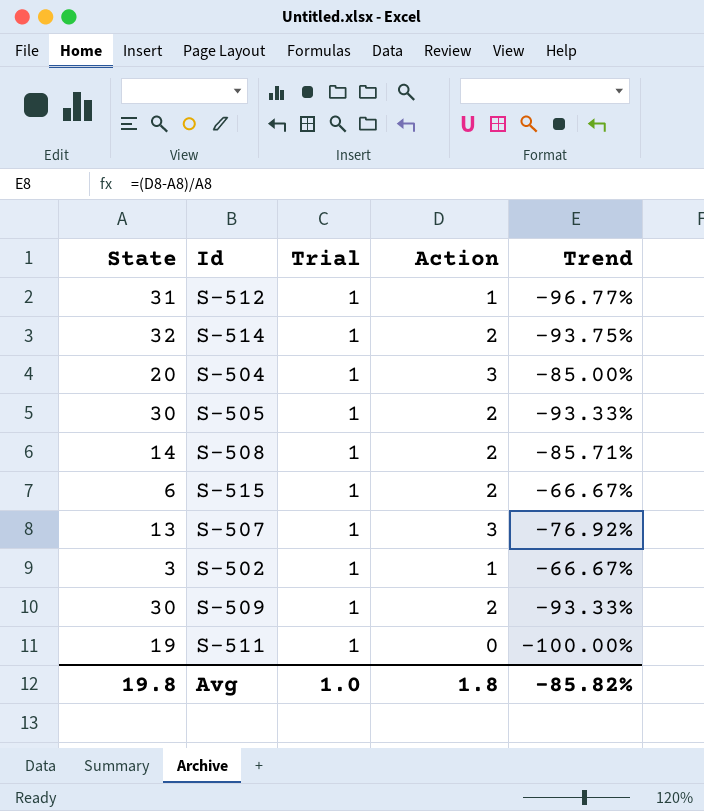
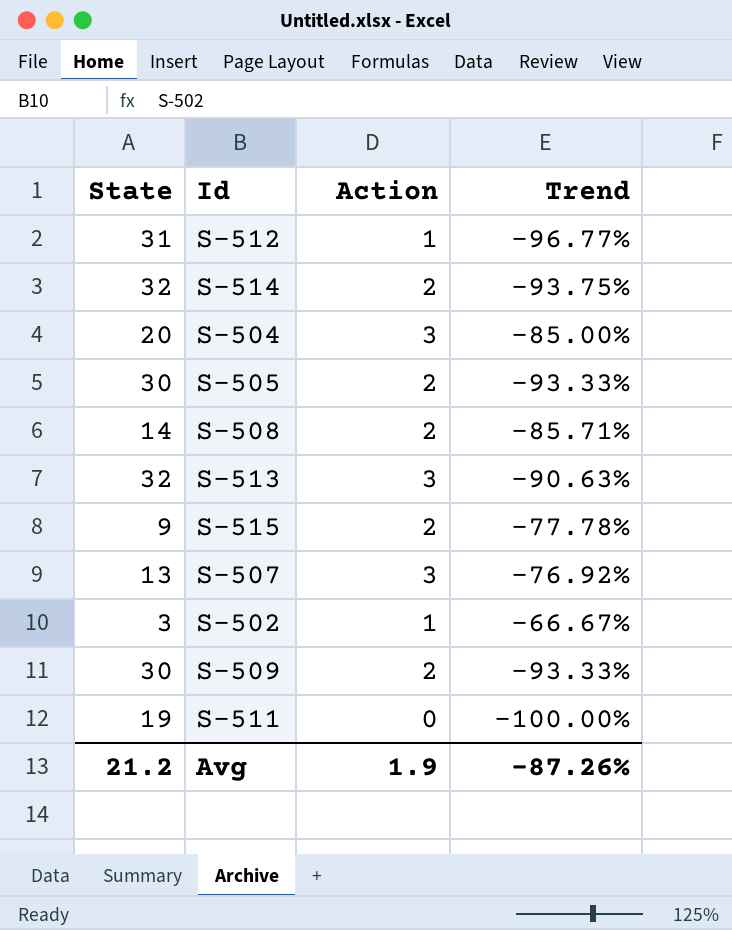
column Trial | position: 3 -> none
row S-513: none -> 32 | 3 | -90.63%
S-515 | State: 6 -> 9
S-515 | Trend: -66.67% -> -77.78%
Avg | State: 19.8 -> 21.2
Avg | Action: 1.8 -> 1.9
Avg | Trend: -85.82% -> -87.26%

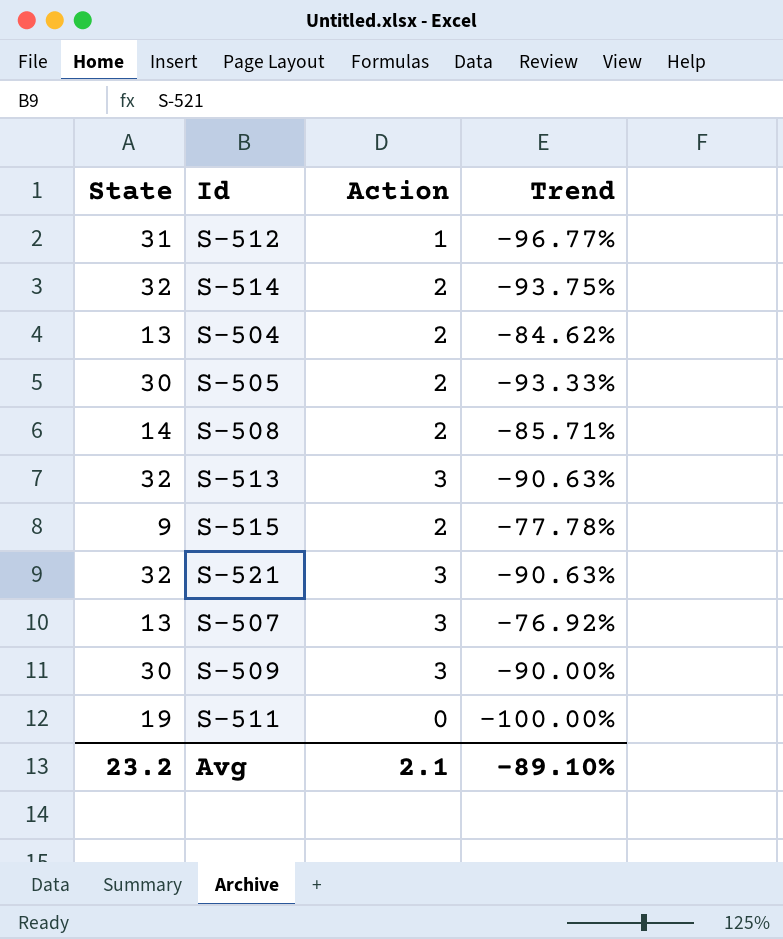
row S-502: 3 | 1 | -66.67% -> none
S-504 | State: 20 -> 13
S-504 | Action: 3 -> 2
S-504 | Trend: -85.00% -> -84.62%
row S-521: none -> 32 | 3 | -90.63%
S-509 | Action: 2 -> 3
S-509 | Trend: -93.33% -> -90.00%
Avg | State: 21.2 -> 23.2
Avg | Action: 1.9 -> 2.1
Avg | Trend: -87.26% -> -89.10%

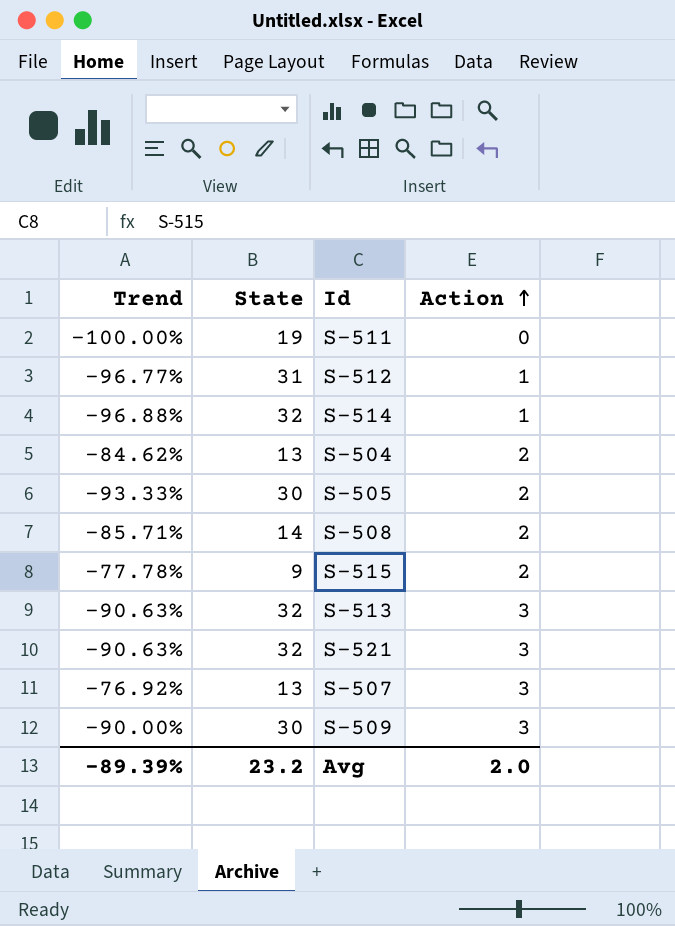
row order: none -> Action ascending
column Trend | position: 4 -> 1
S-514 | Trend: -93.75% -> -96.88%
S-514 | Action: 2 -> 1
Avg | Trend: -89.10% -> -89.39%
Avg | Action: 2.1 -> 2.0

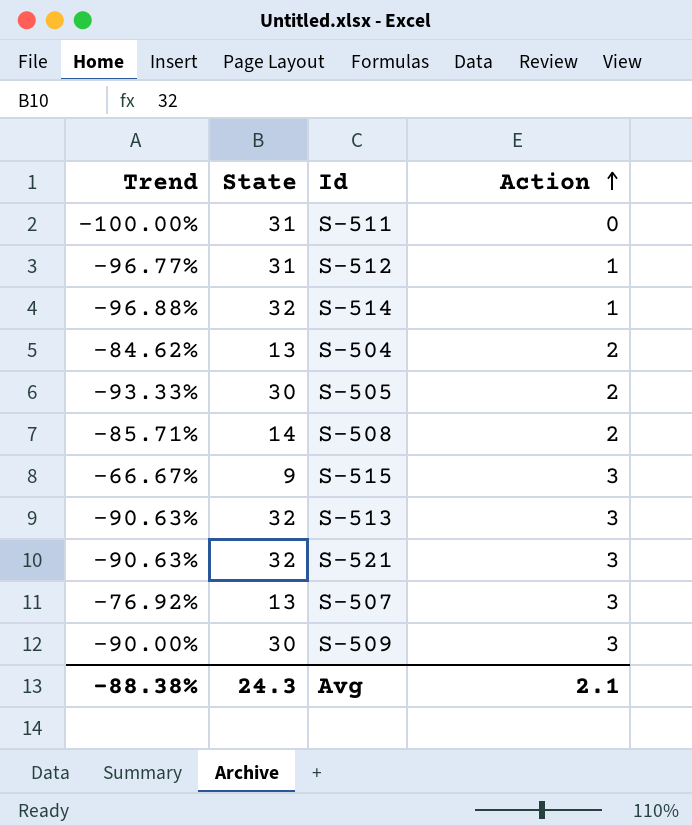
S-511 | State: 19 -> 31
S-515 | Trend: -77.78% -> -66.67%
S-515 | Action: 2 -> 3
Avg | Trend: -89.39% -> -88.38%
Avg | State: 23.2 -> 24.3
Avg | Action: 2.0 -> 2.1

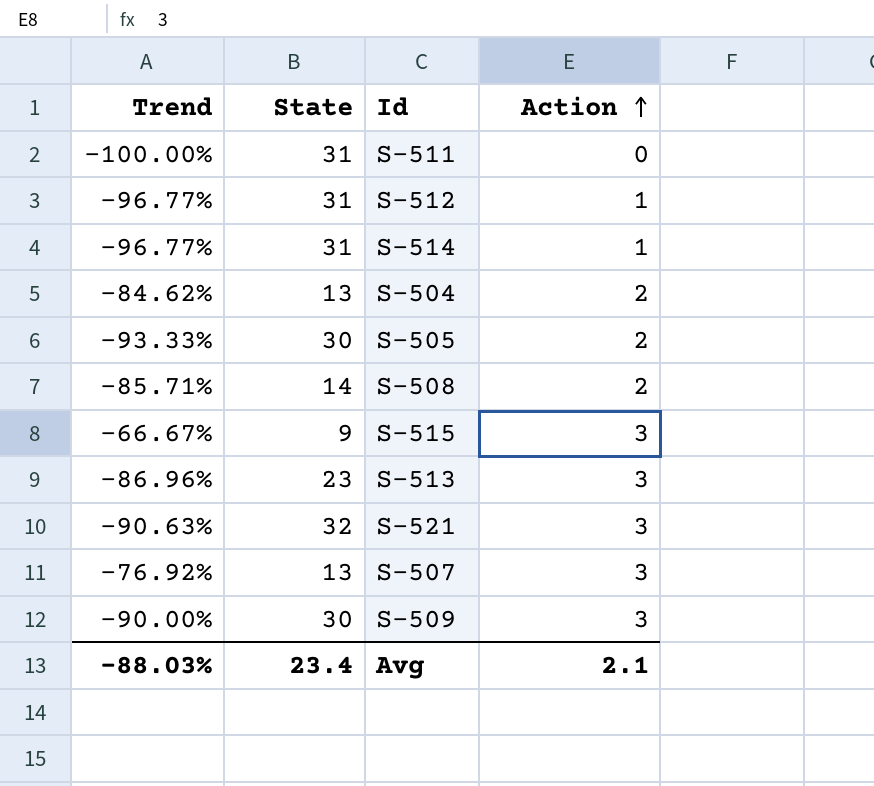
S-514 | Trend: -96.88% -> -96.77%
S-514 | State: 32 -> 31
S-513 | Trend: -90.63% -> -86.96%
S-513 | State: 32 -> 23
Avg | Trend: -88.38% -> -88.03%
Avg | State: 24.3 -> 23.4

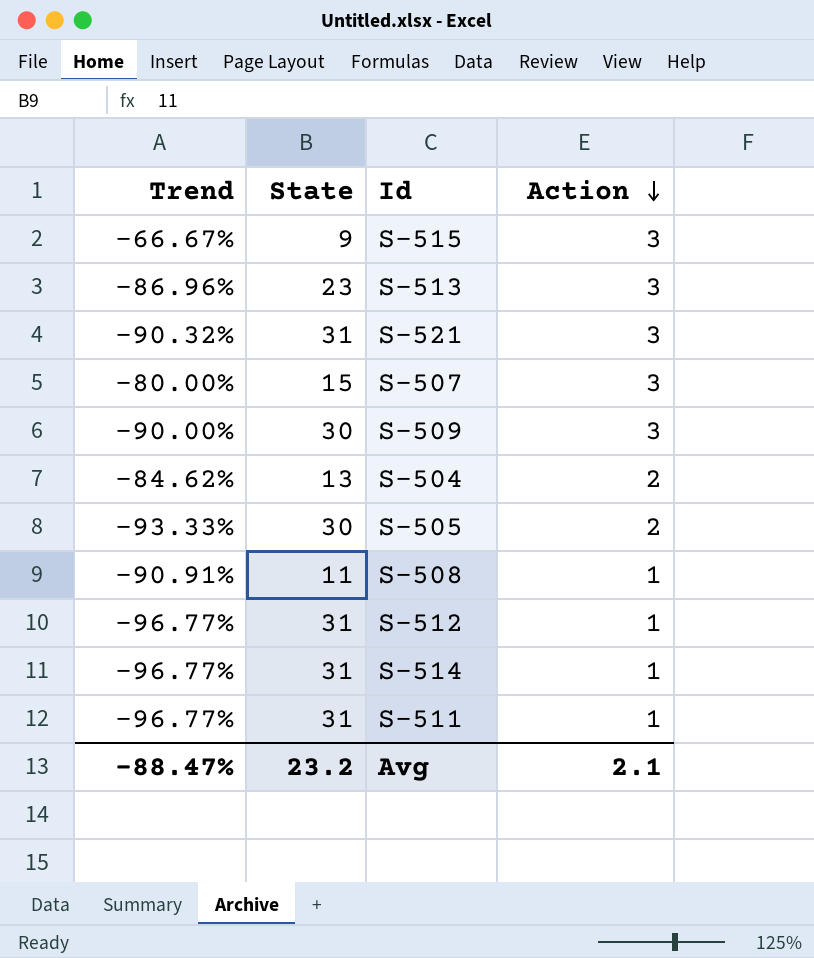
row order: Action ascending -> Action descending
S-521 | Trend: -90.63% -> -90.32%
S-521 | State: 32 -> 31
S-507 | Trend: -76.92% -> -80.00%
S-507 | State: 13 -> 15
S-508 | Trend: -85.71% -> -90.91%
S-508 | State: 14 -> 11
S-508 | Action: 2 -> 1
S-511 | Trend: -100.00% -> -96.77%
S-511 | Action: 0 -> 1
Avg | Trend: -88.03% -> -88.47%
Avg | State: 23.4 -> 23.2

